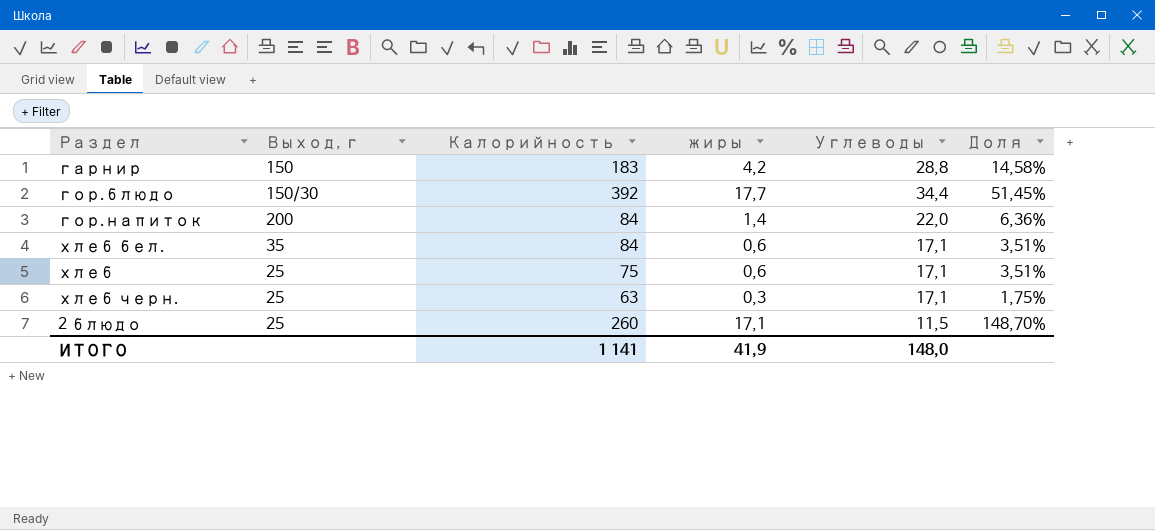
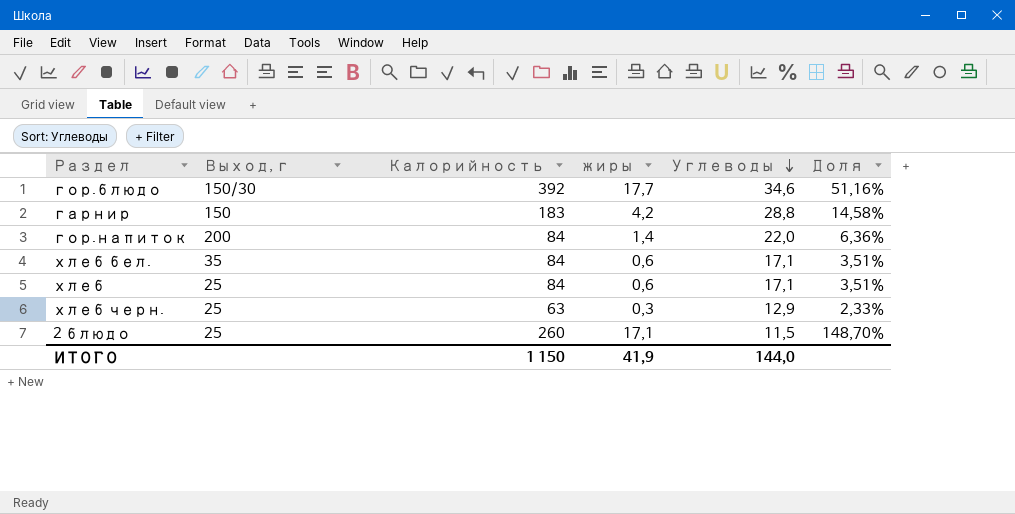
row order: none -> Углеводы descending
гор.блюдо | Углеводы: 34,4 -> 34,6
гор.блюдо | Доля: 51,45% -> 51,16%
хлеб | Калорийность: 75 -> 84
хлеб черн. | Углеводы: 17,1 -> 12,9
хлеб черн. | Доля: 1,75% -> 2,33%
ИТОГО | Калорийность: 1 141 -> 1 150
ИТОГО | Углеводы: 148,0 -> 144,0

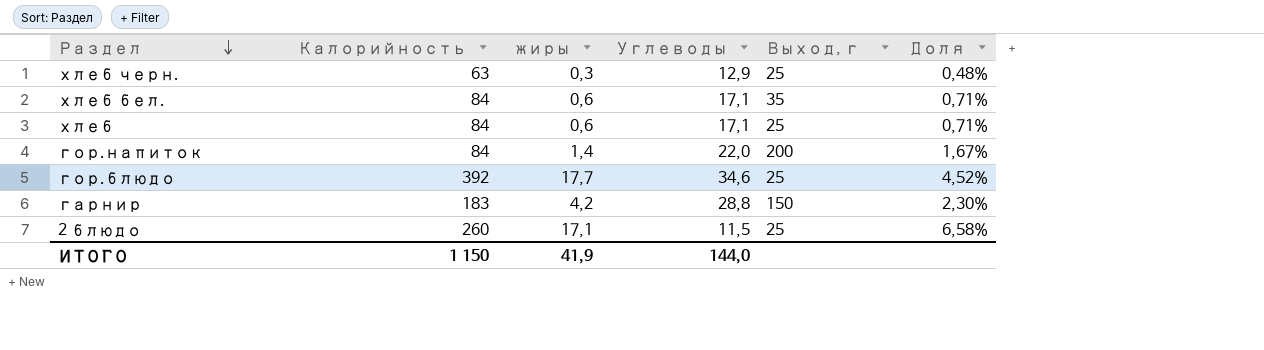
row order: Углеводы descending -> Раздел descending
column Выход, г | position: 2 -> 5
column Доля | formula: [жиры] / [Углеводы] -> [жиры] / [Калорийность]
гор.блюдо | Выход, г: 150/30 -> 25

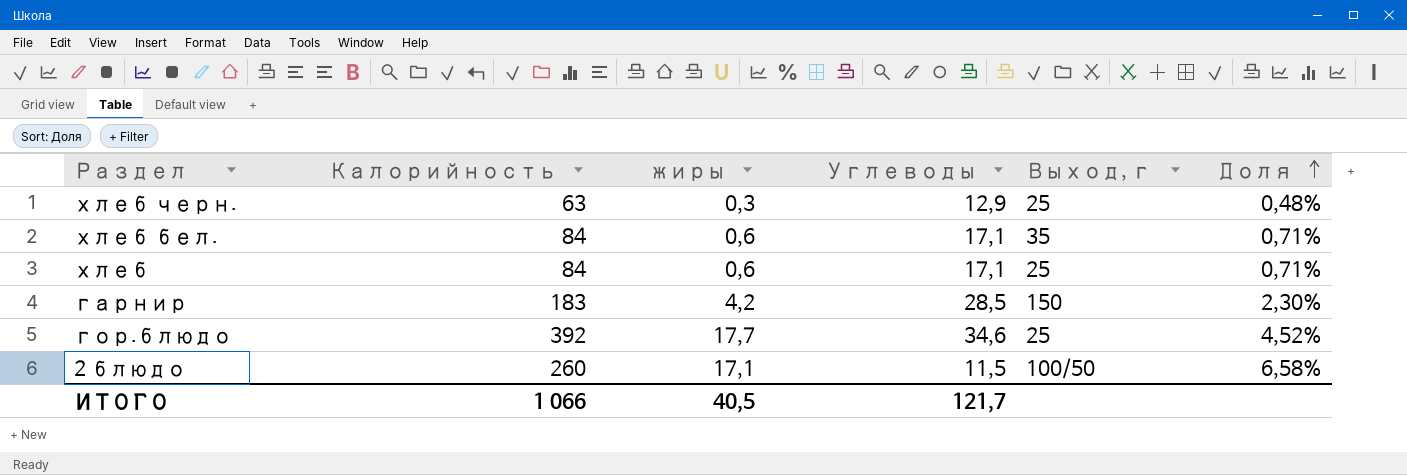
row order: Раздел descending -> Доля ascending
row гор.напиток: 84 | 1,4 | 22,0 | 200 | 1,67% -> none
гарнир | Углеводы: 28,8 -> 28,5
2 блюдо | Выход, г: 25 -> 100/50
ИТОГО | Калорийность: 1 150 -> 1 066
ИТОГО | жиры: 41,9 -> 40,5
ИТОГО | Углеводы: 144,0 -> 121,7

